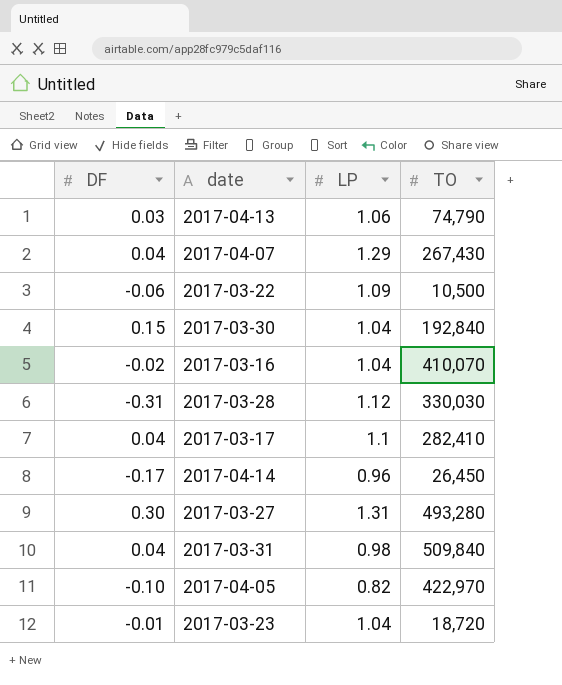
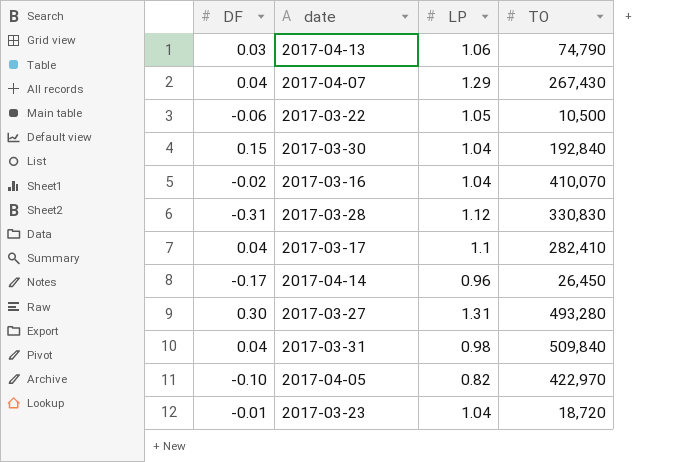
2017-03-22 | LP: 1.09 -> 1.05
2017-03-28 | TO: 330,030 -> 330,830

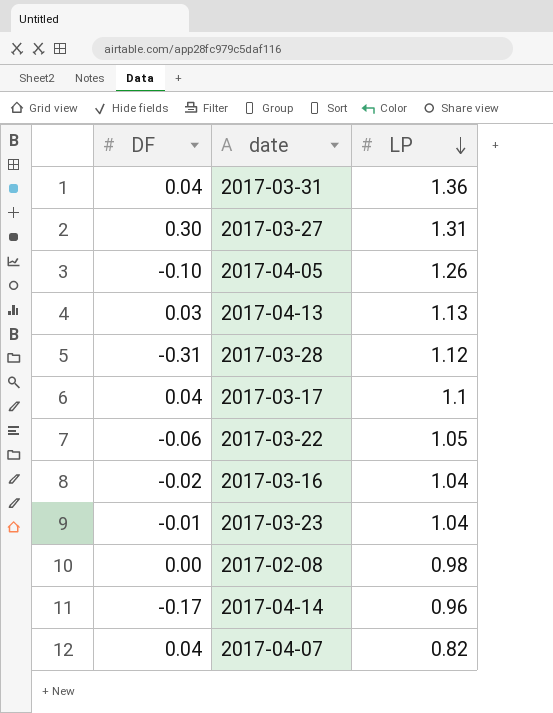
row order: none -> LP descending
column TO | position: 4 -> none
row 2017-03-30: 0.15 | 1.04 | 192,840 -> none
2017-03-31 | LP: 0.98 -> 1.36
2017-04-05 | LP: 0.82 -> 1.26
2017-04-13 | LP: 1.06 -> 1.13
row 2017-02-08: none -> 0.00 | 0.98
2017-04-07 | LP: 1.29 -> 0.82

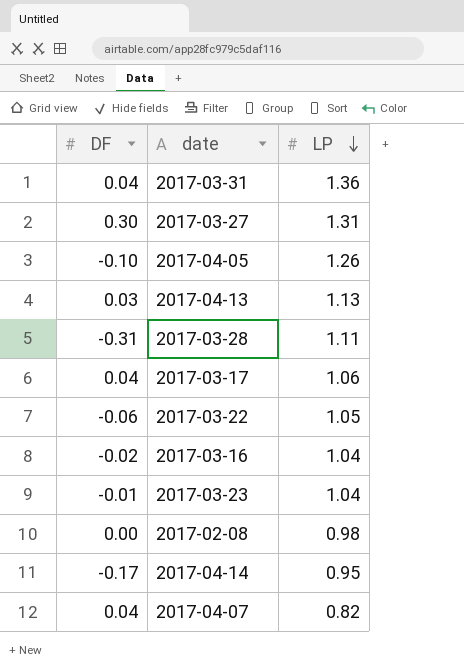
2017-03-28 | LP: 1.12 -> 1.11
2017-03-17 | LP: 1.1 -> 1.06
2017-04-14 | LP: 0.96 -> 0.95

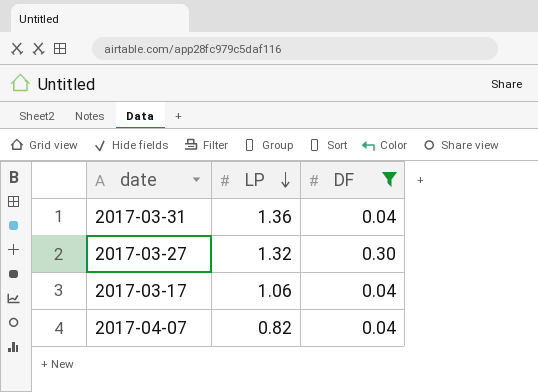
filter: none -> DF >= 0.04
column DF | position: 1 -> 3
2017-03-27 | LP: 1.31 -> 1.32

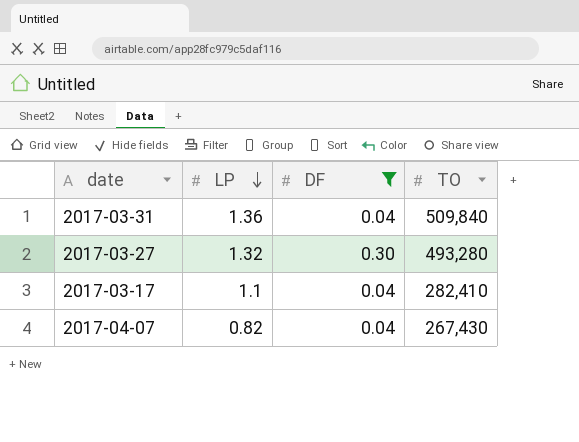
column TO | position: none -> 4
2017-03-17 | LP: 1.06 -> 1.1

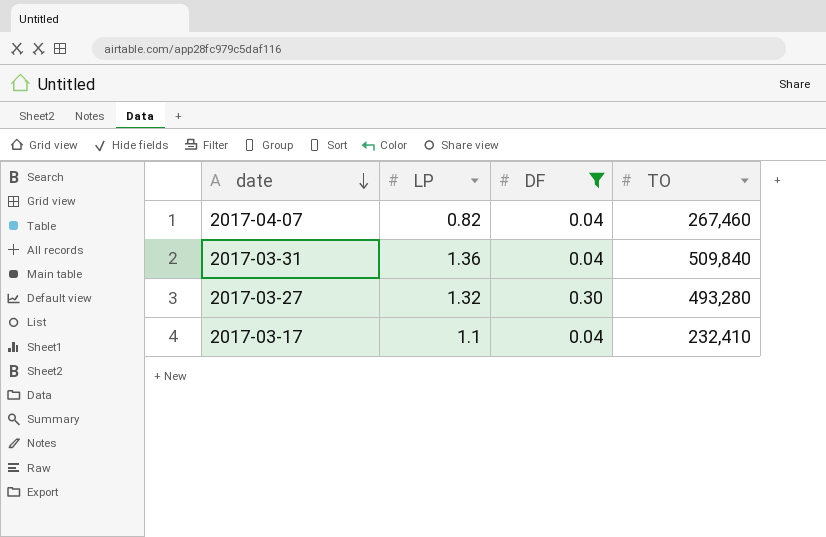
row order: LP descending -> date descending
2017-04-07 | TO: 267,430 -> 267,460
2017-03-17 | TO: 282,410 -> 232,410

